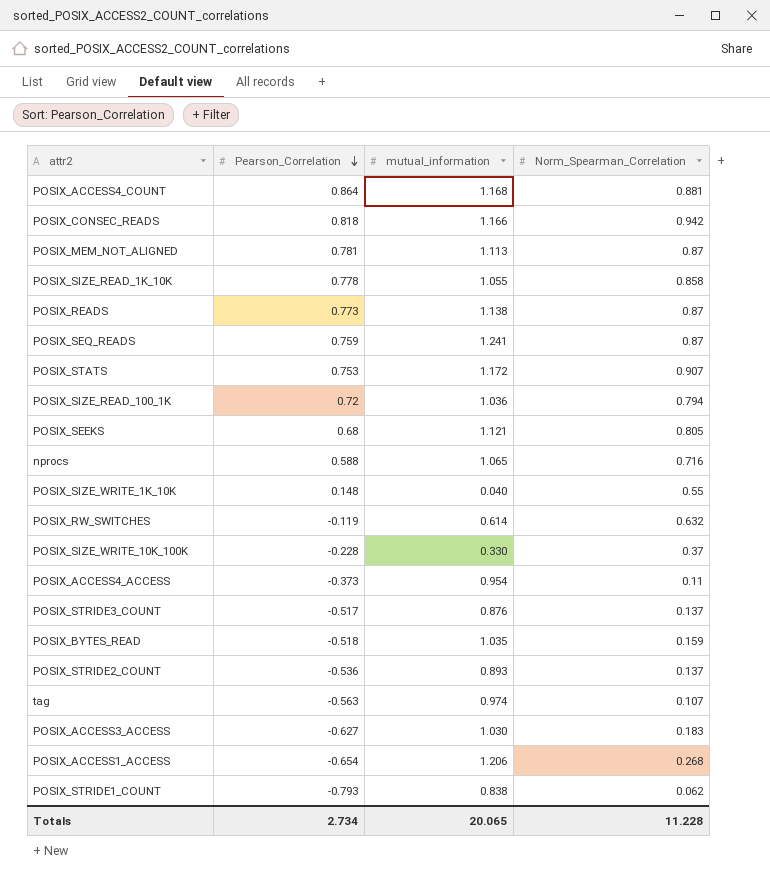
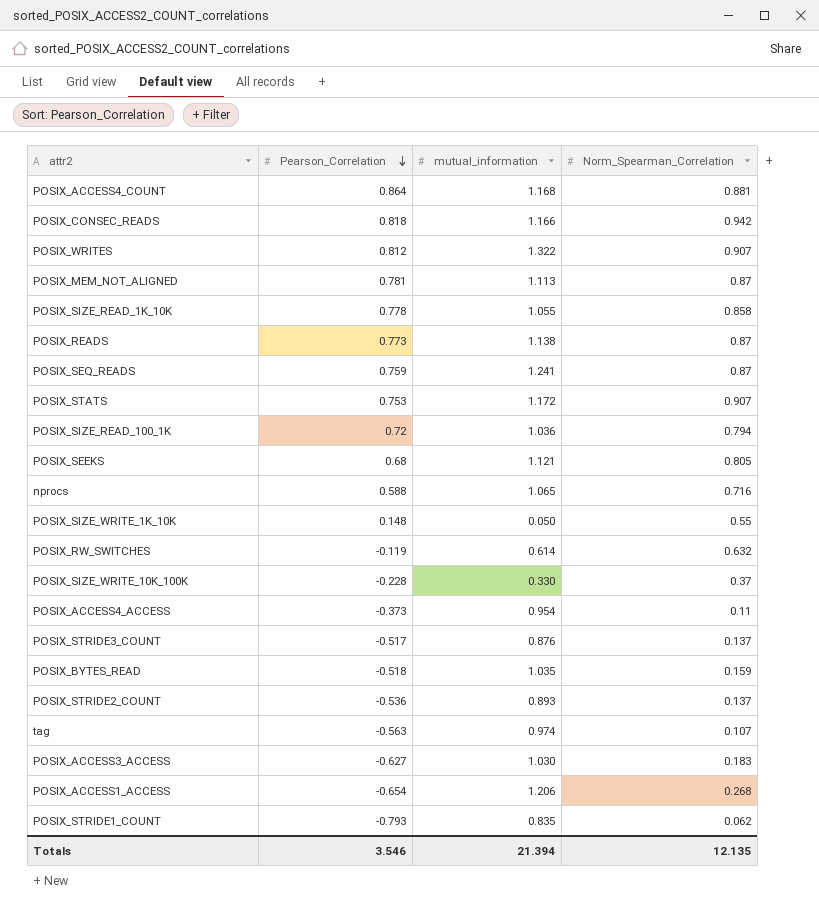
row POSIX_WRITES: none -> 0.812 | 1.322 | 0.907
POSIX_SIZE_WRITE_1K_10K | mutual_information: 0.040 -> 0.050
POSIX_STRIDE1_COUNT | mutual_information: 0.838 -> 0.835
Totals | Pearson_Correlation: 2.734 -> 3.546
Totals | mutual_information: 20.065 -> 21.394
Totals | Norm_Spearman_Correlation: 11.228 -> 12.135

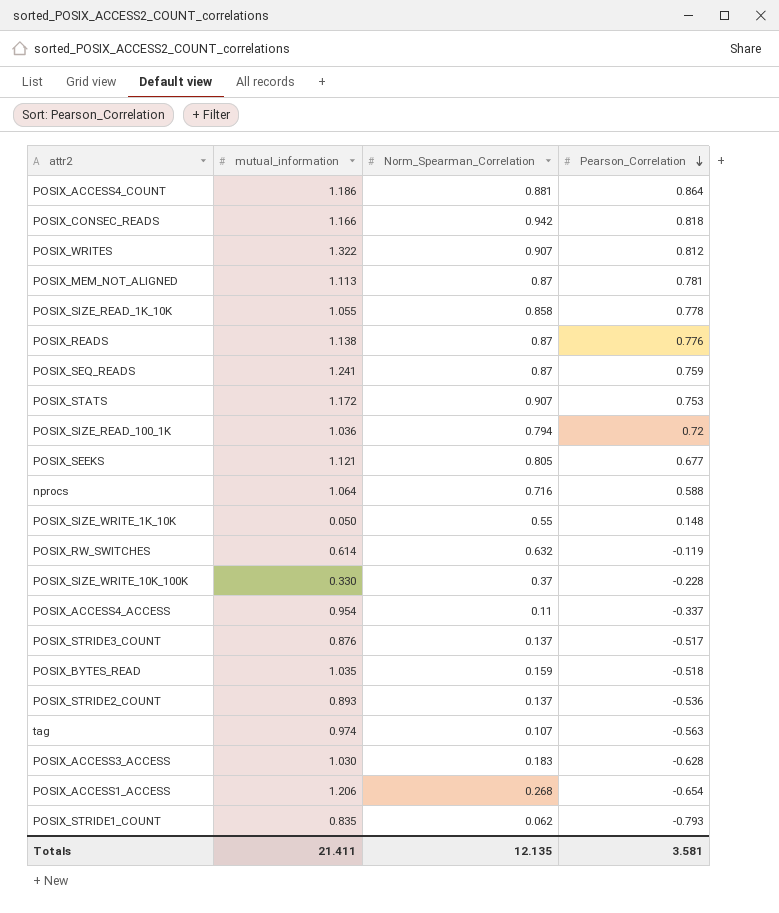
column Pearson_Correlation | position: 2 -> 4
POSIX_ACCESS4_COUNT | mutual_information: 1.168 -> 1.186
POSIX_READS | Pearson_Correlation: 0.773 -> 0.776
POSIX_SEEKS | Pearson_Correlation: 0.68 -> 0.677
nprocs | mutual_information: 1.065 -> 1.064
POSIX_ACCESS4_ACCESS | Pearson_Correlation: -0.373 -> -0.337
POSIX_ACCESS3_ACCESS | Pearson_Correlation: -0.627 -> -0.628
Totals | mutual_information: 21.394 -> 21.411
Totals | Pearson_Correlation: 3.546 -> 3.581

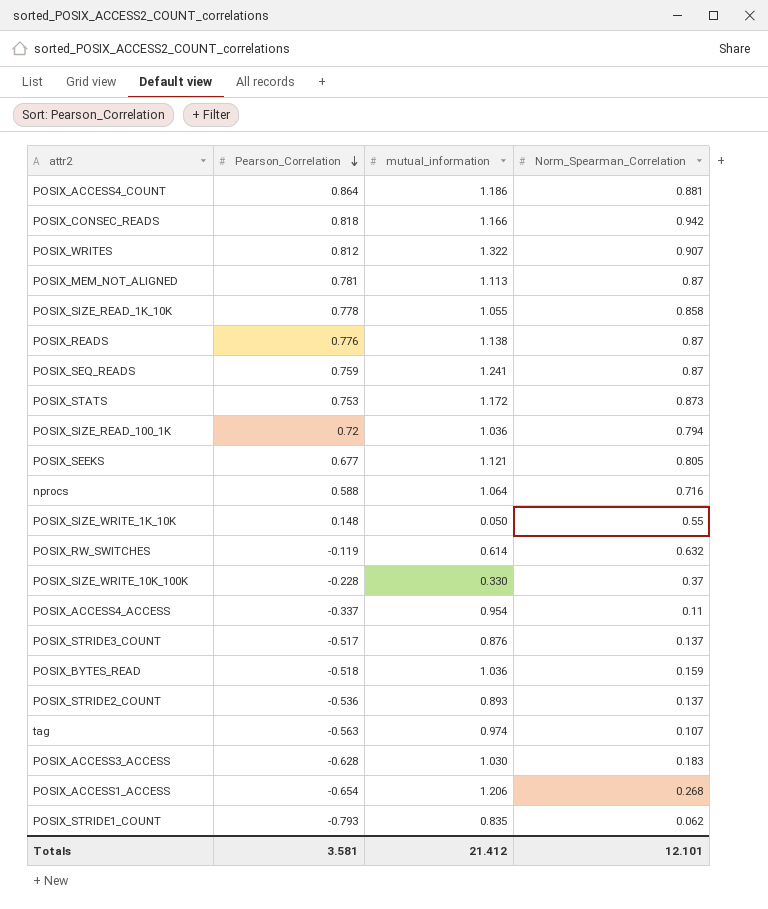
column Pearson_Correlation | position: 4 -> 2
POSIX_STATS | Norm_Spearman_Correlation: 0.907 -> 0.873
POSIX_BYTES_READ | mutual_information: 1.035 -> 1.036
Totals | mutual_information: 21.411 -> 21.412
Totals | Norm_Spearman_Correlation: 12.135 -> 12.101

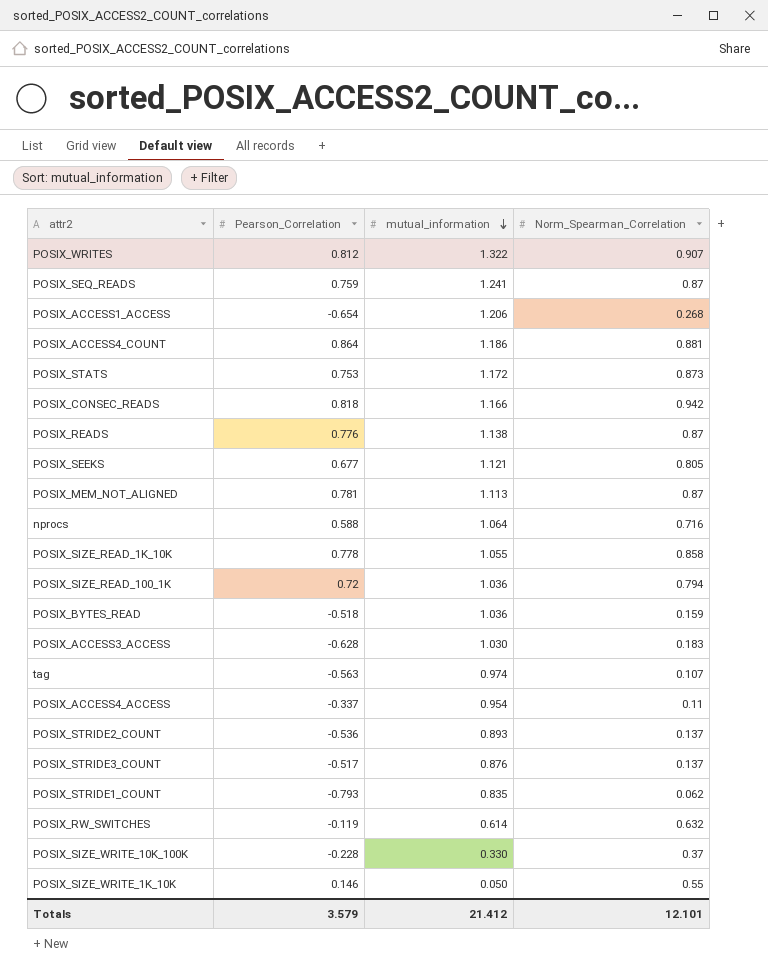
row order: Pearson_Correlation descending -> mutual_information descending
POSIX_SIZE_WRITE_1K_10K | Pearson_Correlation: 0.148 -> 0.146
Totals | Pearson_Correlation: 3.581 -> 3.579

